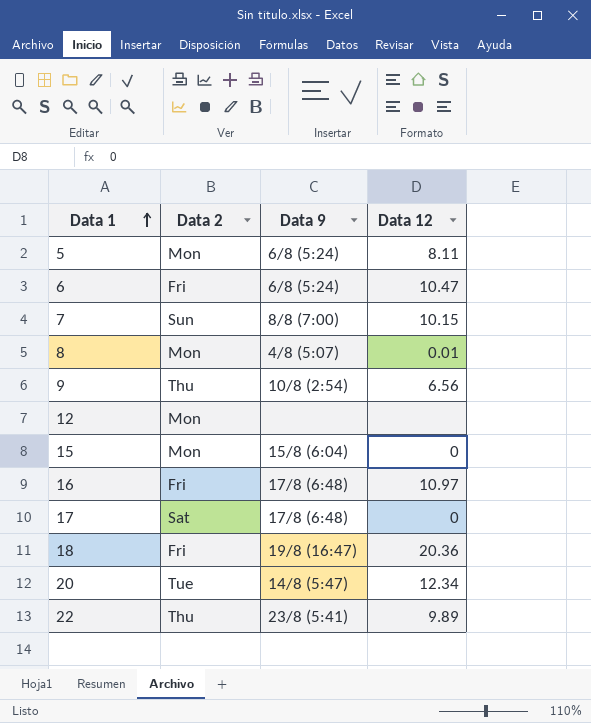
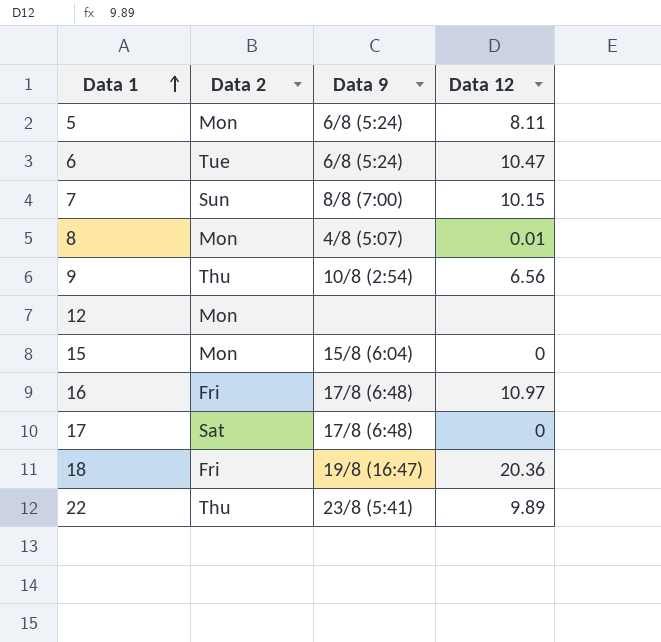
row 20: Tue | 14/8 (5:47) | 12.34 -> none
6 | Data 2: Fri -> Tue

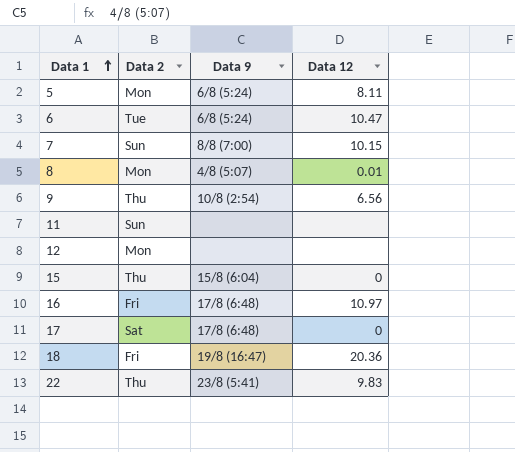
row 11: none -> Sun | none | none
15 | Data 2: Mon -> Thu
22 | Data 12: 9.89 -> 9.83

